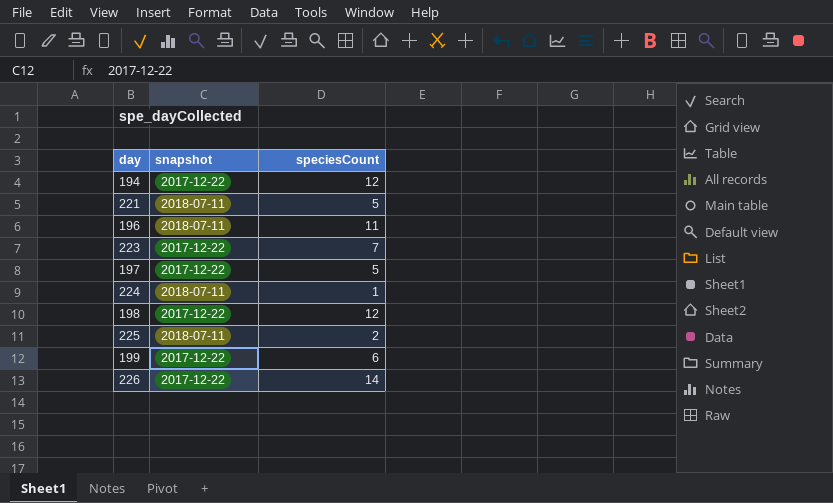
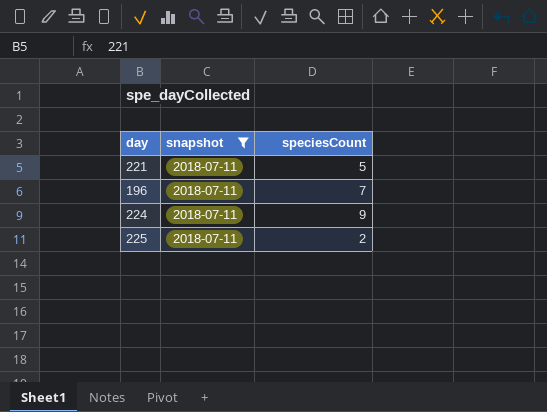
filter: none -> snapshot = 2018-07-11
196 | speciesCount: 11 -> 7
224 | speciesCount: 1 -> 9

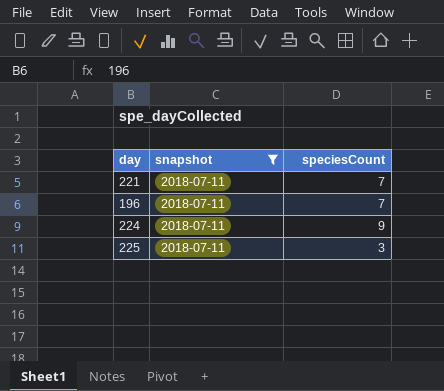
221 | speciesCount: 5 -> 7
225 | speciesCount: 2 -> 3

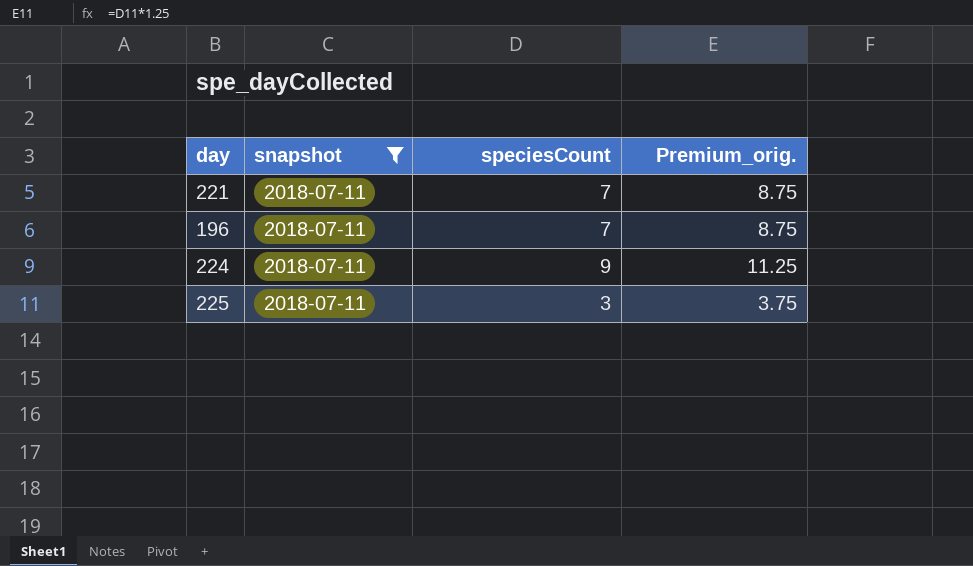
column Premium_orig. | formula: none -> [speciesCount] * 1.25

